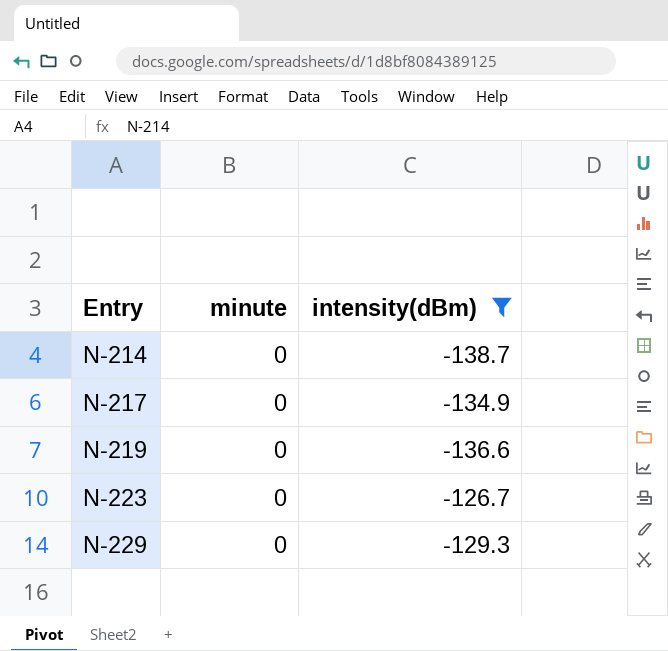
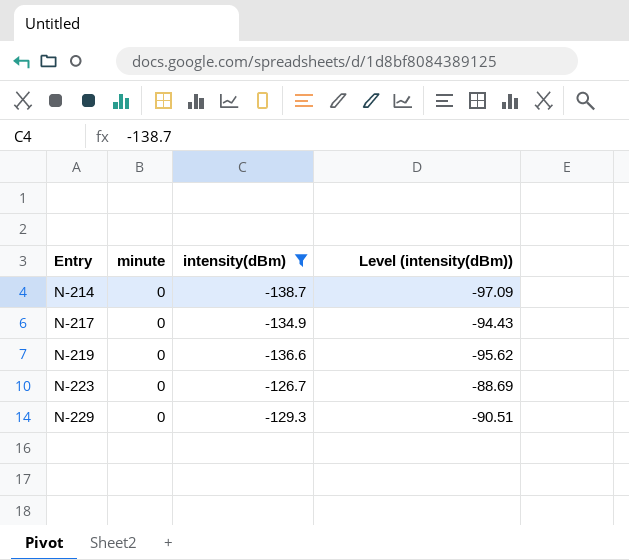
column Level (intensity(dBm)) | formula: none -> [intensity(dBm)] * 0.7

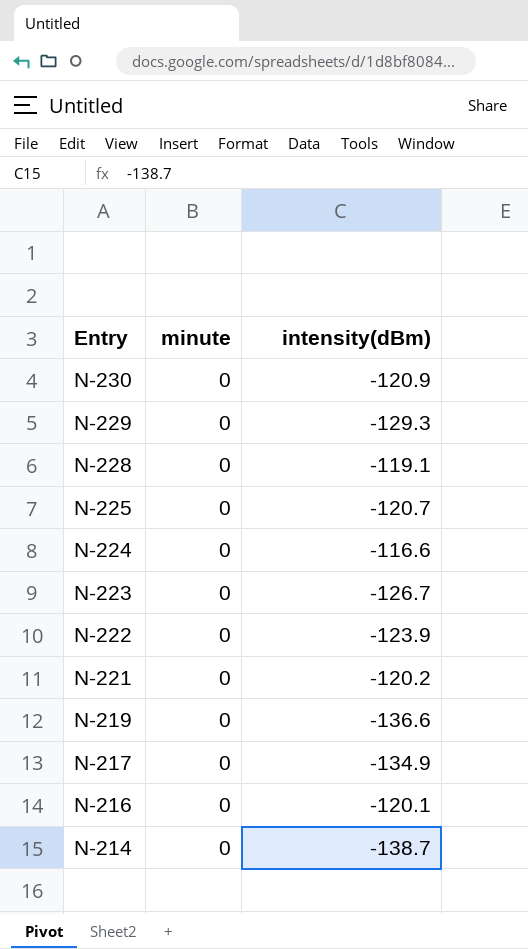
filter: intensity(dBm) <= -126.7 -> none
row order: Entry ascending -> Entry descending
column Level (intensity(dBm)) | formula: [intensity(dBm)] * 0.7 -> none

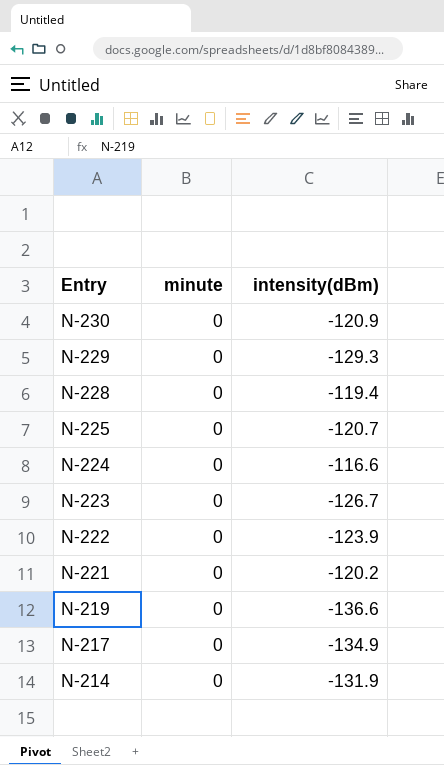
row N-216: 0 | -120.1 -> none
N-228 | intensity(dBm): -119.1 -> -119.4
N-214 | intensity(dBm): -138.7 -> -131.9

